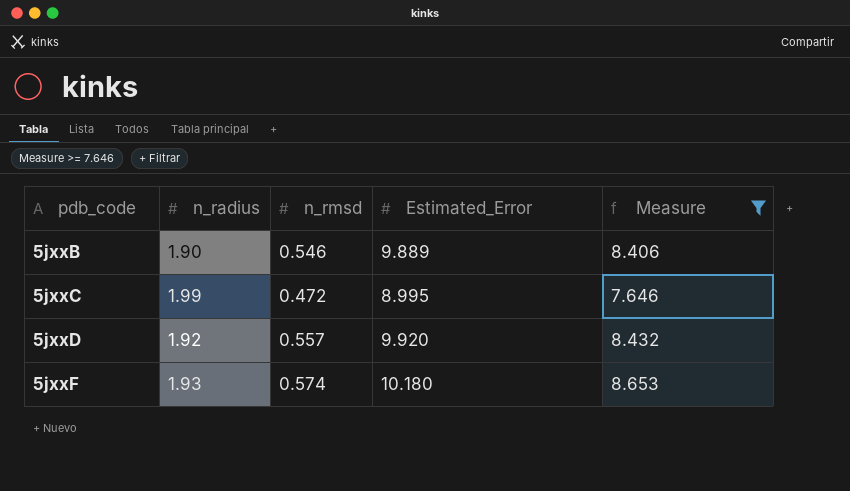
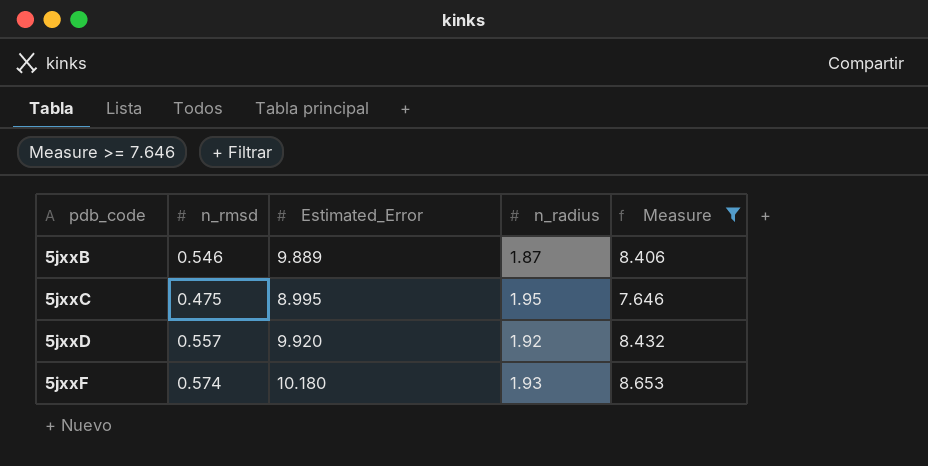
column n_radius | position: 2 -> 4
5jxxB | n_radius: 1.90 -> 1.87
5jxxC | n_rmsd: 0.472 -> 0.475
5jxxC | n_radius: 1.99 -> 1.95

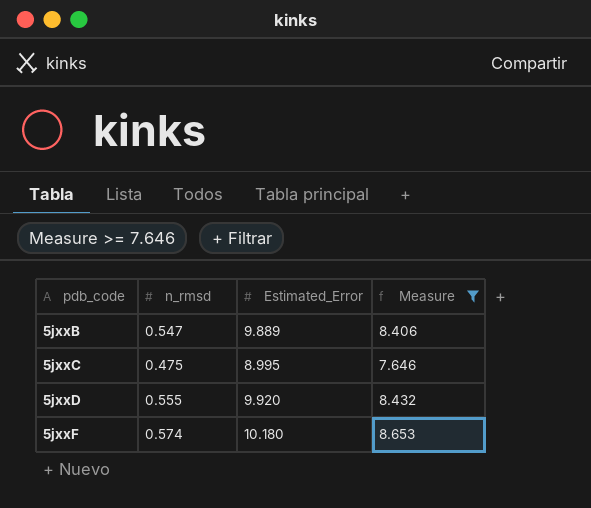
column n_radius | position: 4 -> none
5jxxB | n_rmsd: 0.546 -> 0.547
5jxxD | n_rmsd: 0.557 -> 0.555

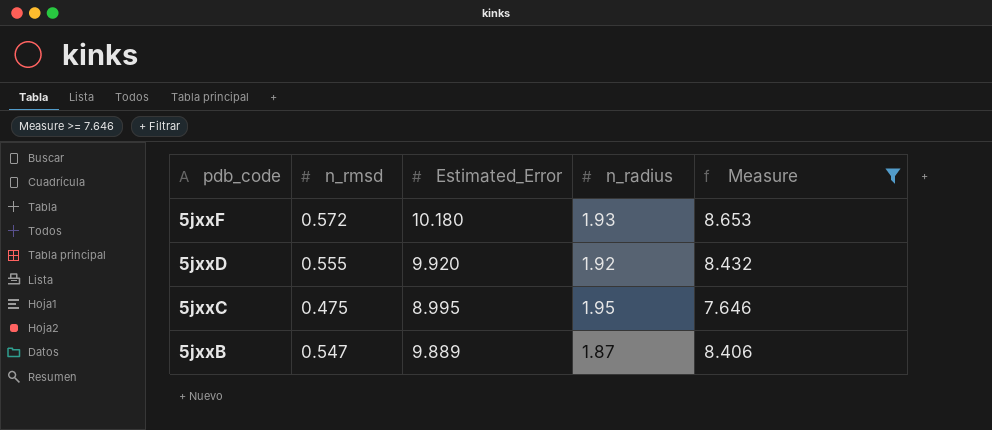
row order: pdb_code ascending -> pdb_code descending
column n_radius | position: none -> 4
5jxxF | n_rmsd: 0.574 -> 0.572

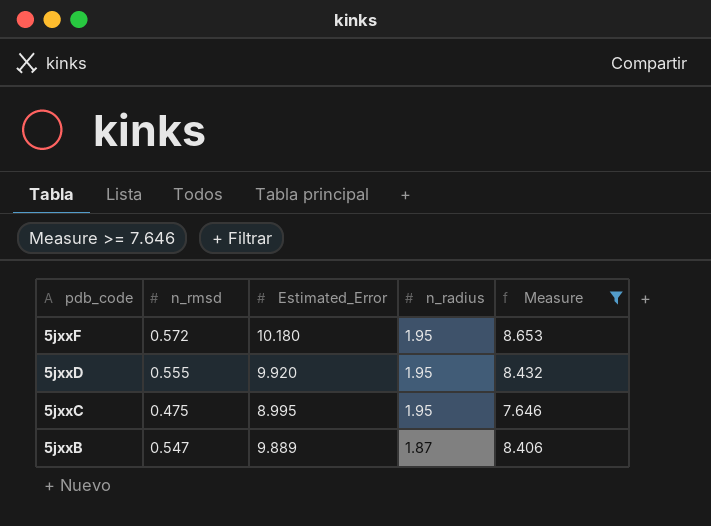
5jxxF | n_radius: 1.93 -> 1.95
5jxxD | n_radius: 1.92 -> 1.95

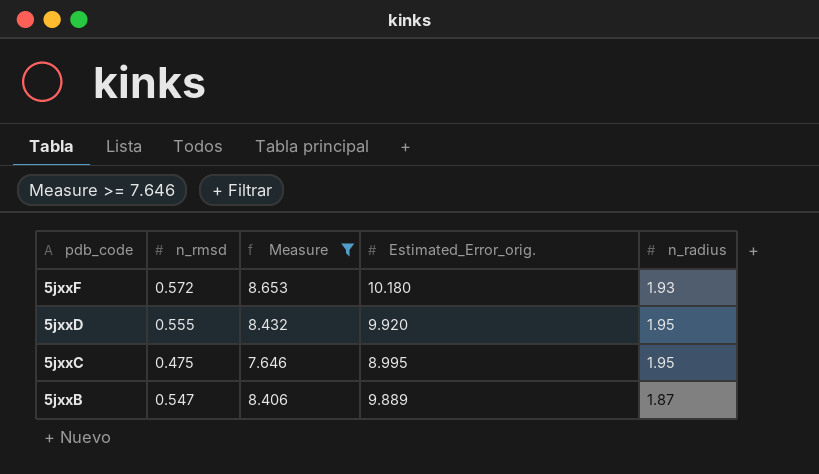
column Measure | position: 5 -> 3
column name: Estimated_Error -> Estimated_Error_orig.
5jxxF | n_radius: 1.95 -> 1.93

